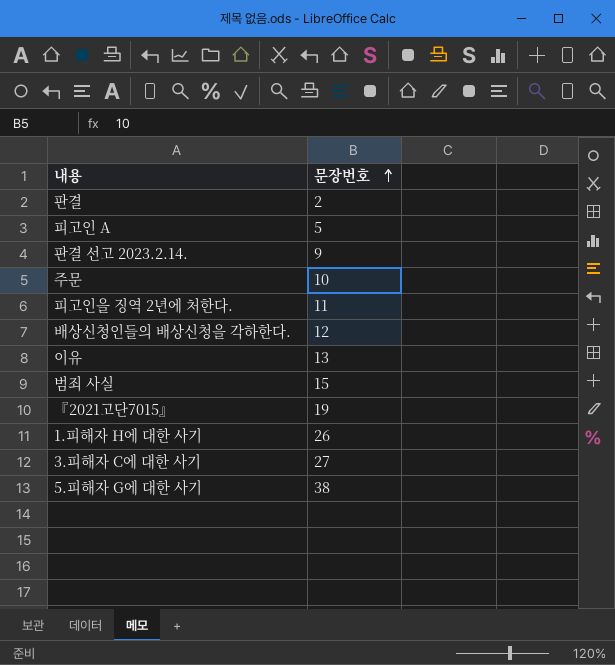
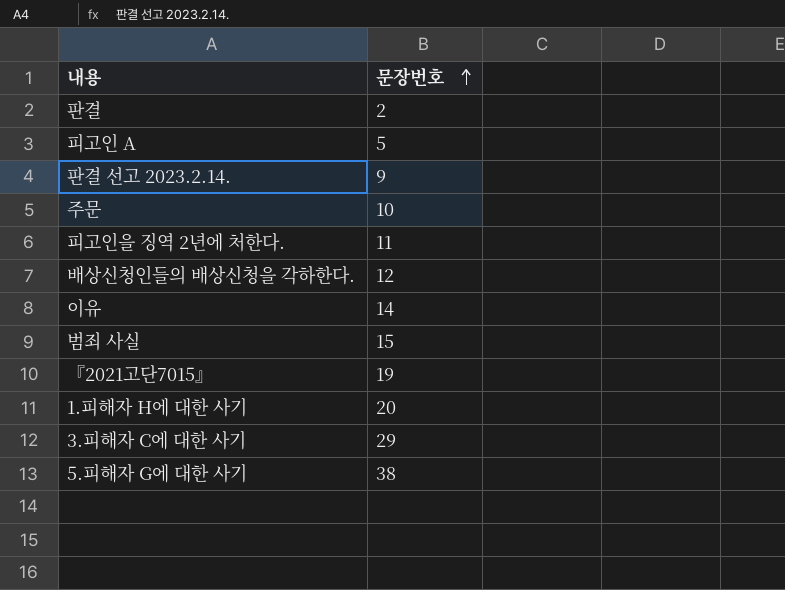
이유 | 문장번호: 13 -> 14
1.피해자 H에 대한 사기 | 문장번호: 26 -> 20
3.피해자 C에 대한 사기 | 문장번호: 27 -> 29

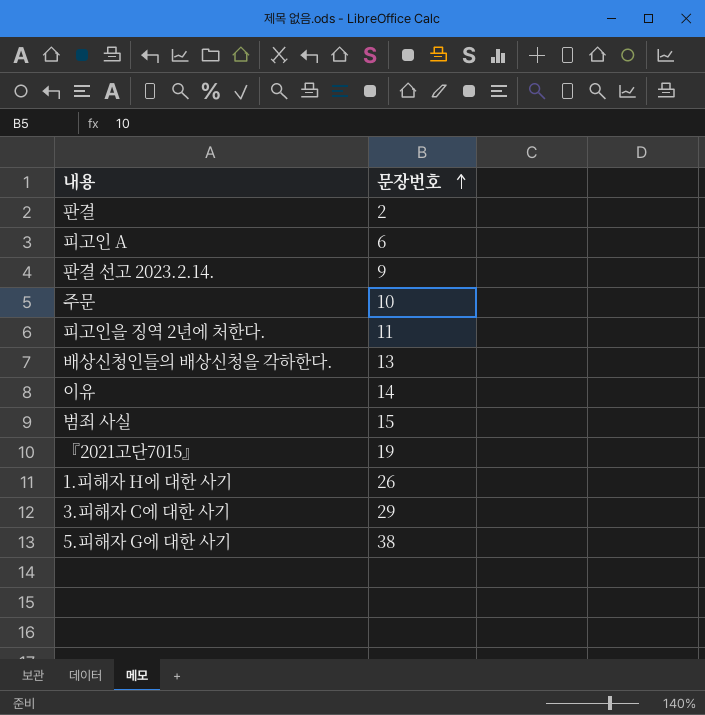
피고인 A | 문장번호: 5 -> 6
배상신청인들의 배상신청을 각하한다. | 문장번호: 12 -> 13
1.피해자 H에 대한 사기 | 문장번호: 20 -> 26

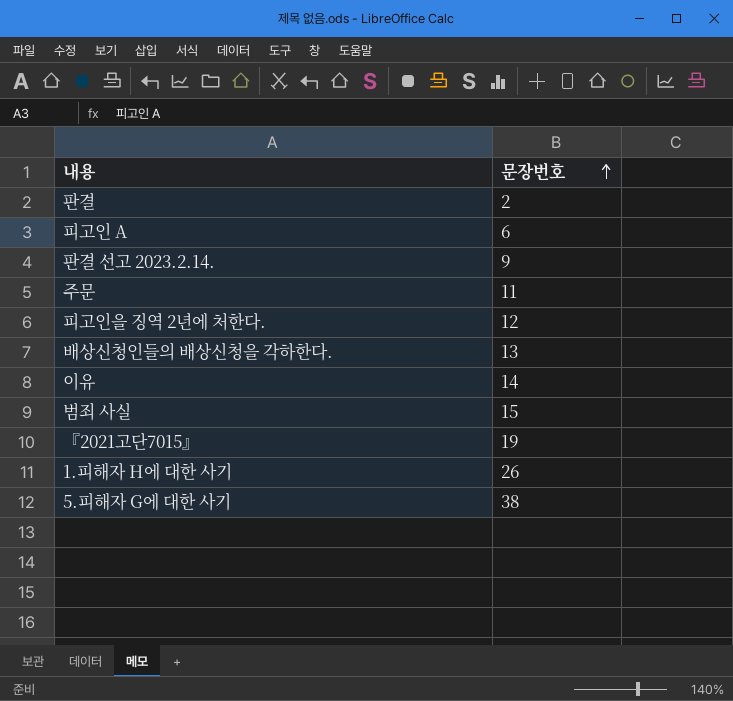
row 3.피해자 C에 대한 사기: 29 -> none
주문 | 문장번호: 10 -> 11
피고인을 징역 2년에 처한다. | 문장번호: 11 -> 12

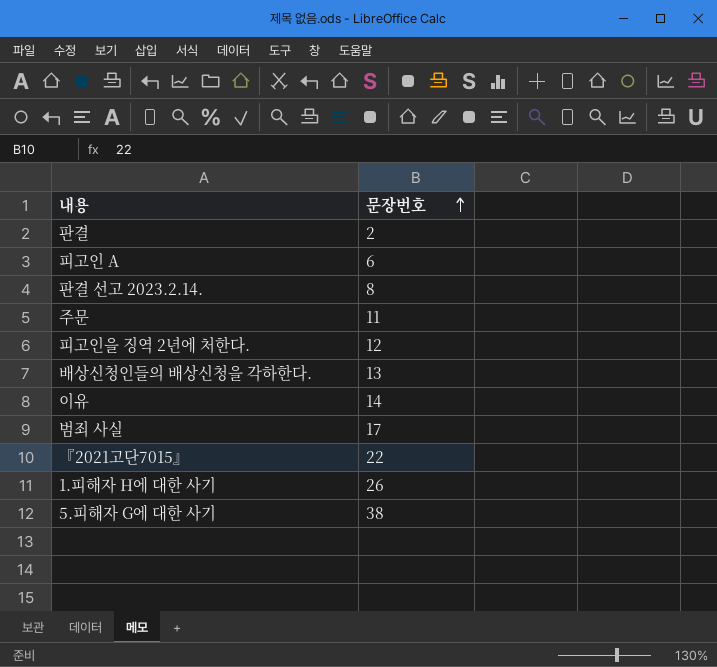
판결 선고 2023.2.14. | 문장번호: 9 -> 8
범죄 사실 | 문장번호: 15 -> 17
『2021고단7015』 | 문장번호: 19 -> 22

